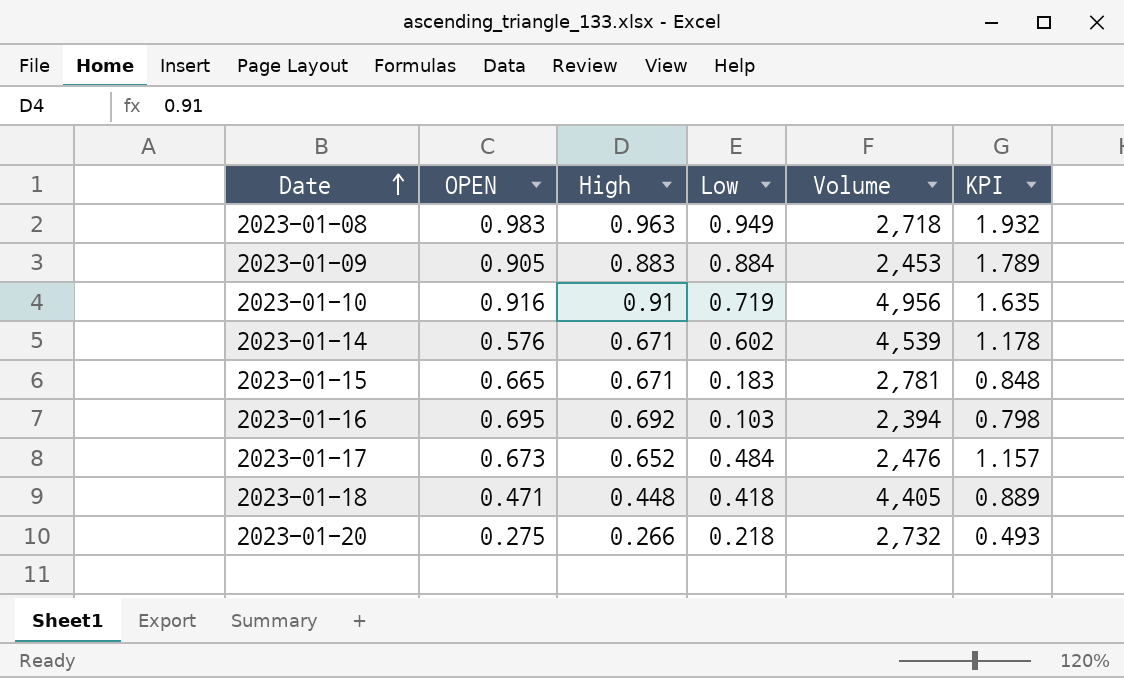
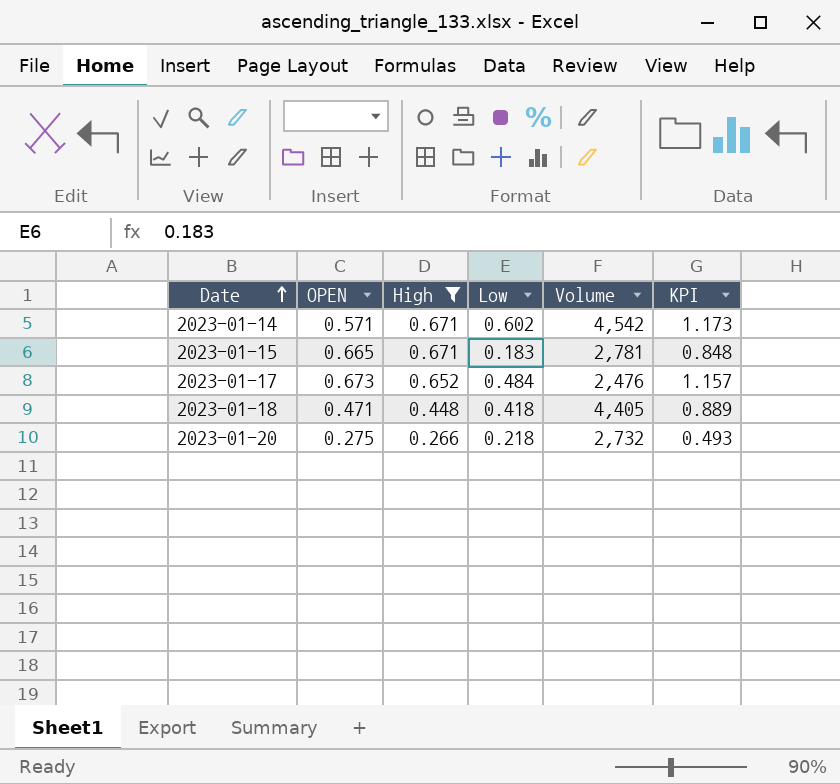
filter: none -> High <= 0.671
2023-01-14 | OPEN: 0.576 -> 0.571
2023-01-14 | Volume: 4,539 -> 4,542
2023-01-14 | KPI: 1.178 -> 1.173

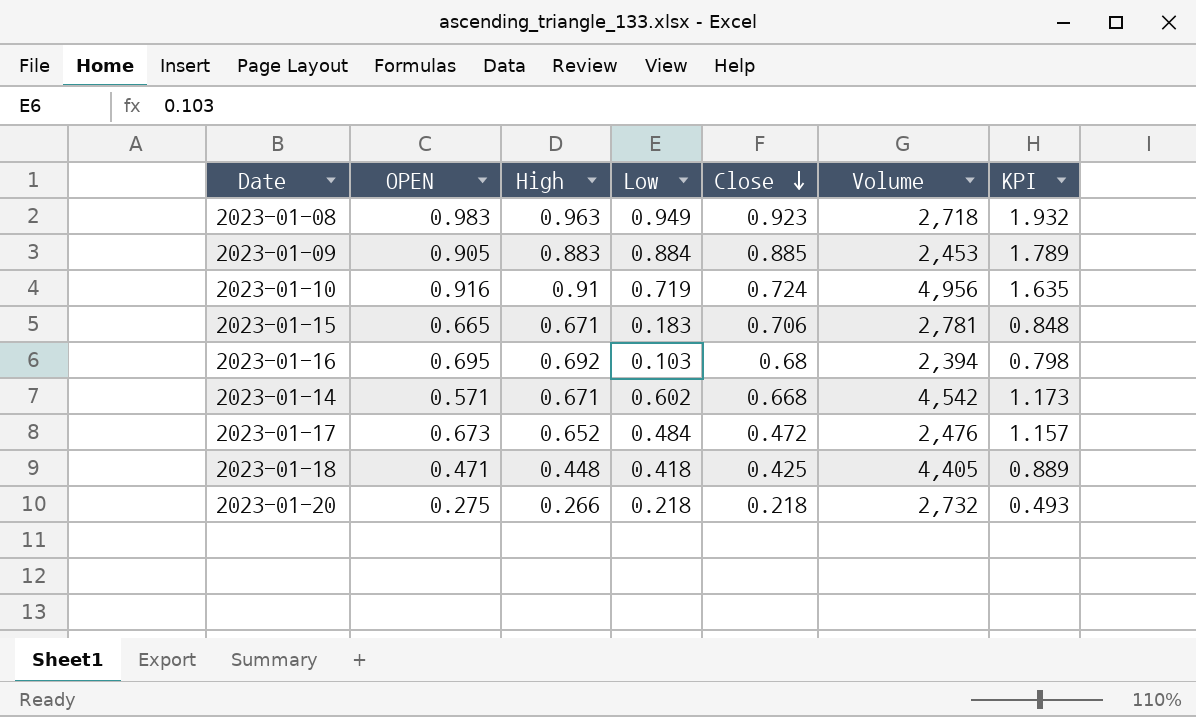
filter: High <= 0.671 -> none
row order: Date ascending -> Close descending
column Close | position: none -> 5

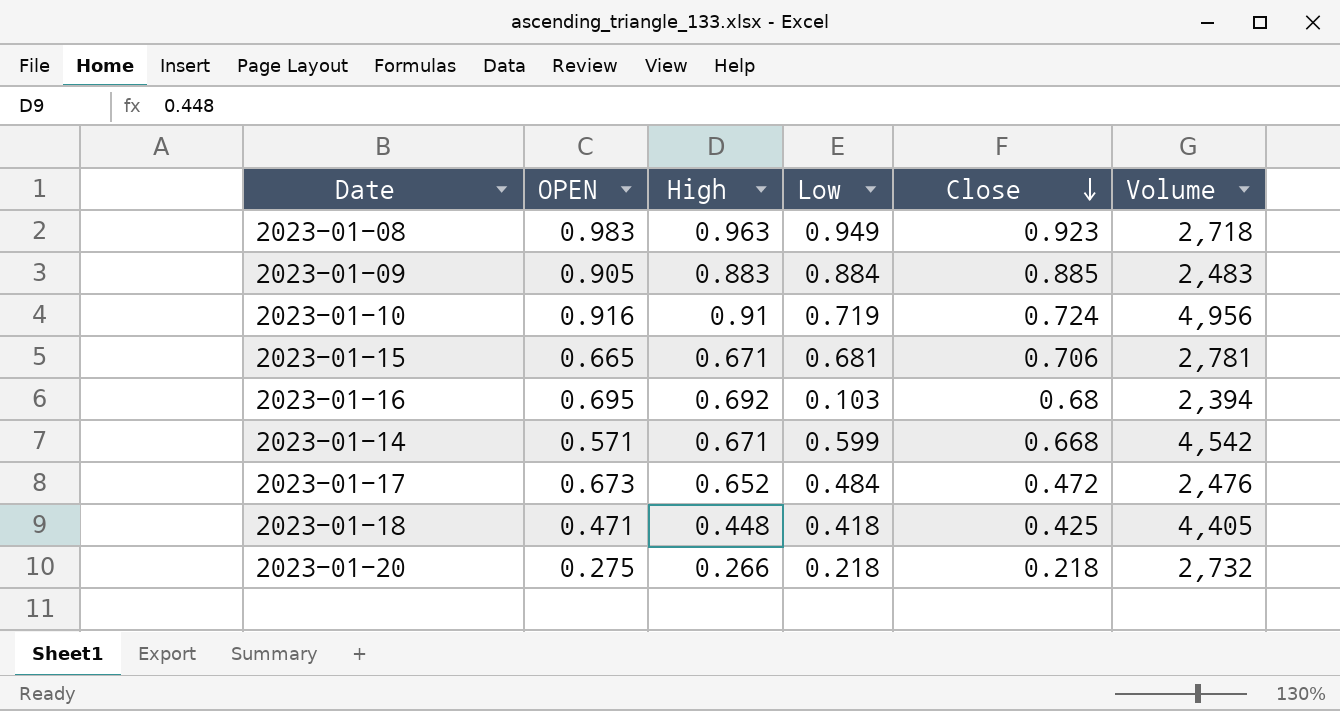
column KPI | formula: [OPEN] + [Low] -> none
2023-01-09 | Volume: 2,453 -> 2,483
2023-01-15 | Low: 0.183 -> 0.681
2023-01-14 | Low: 0.602 -> 0.599

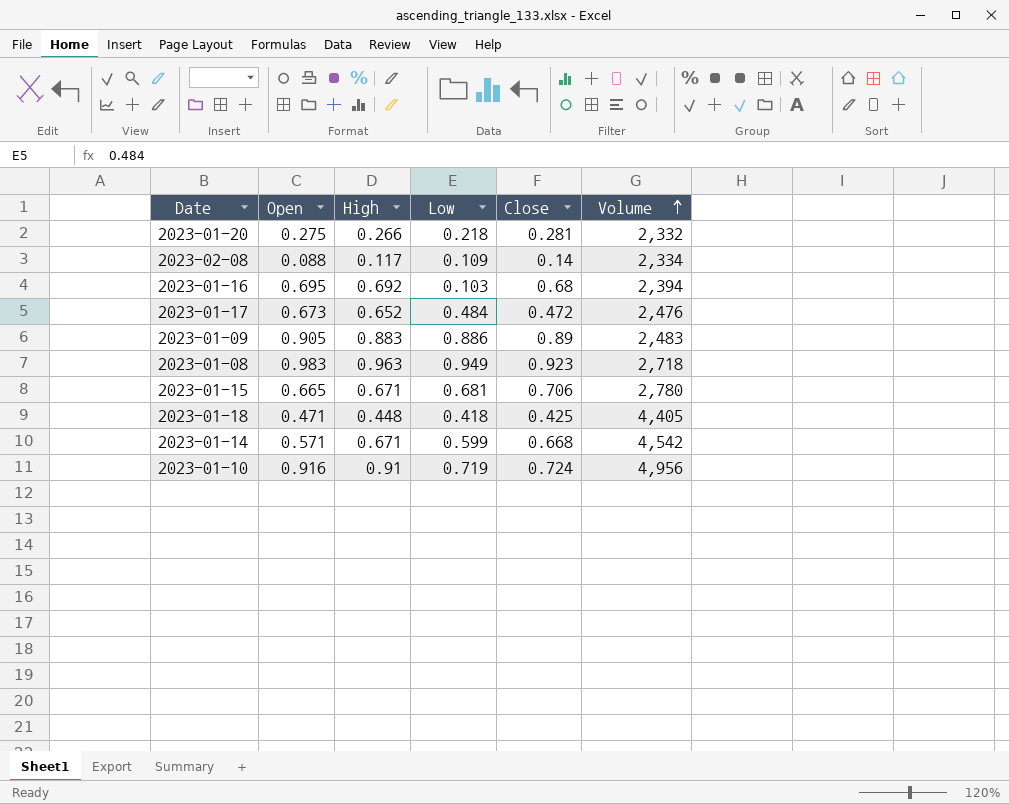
row order: Close descending -> Volume ascending
column name: OPEN -> Open
2023-01-20 | Close: 0.218 -> 0.281
2023-01-20 | Volume: 2,732 -> 2,332
row 2023-02-08: none -> 0.088 | 0.117 | 0.109 | 0.14 | 2,334
2023-01-09 | Low: 0.884 -> 0.886
2023-01-09 | Close: 0.885 -> 0.89
2023-01-15 | Volume: 2,781 -> 2,780

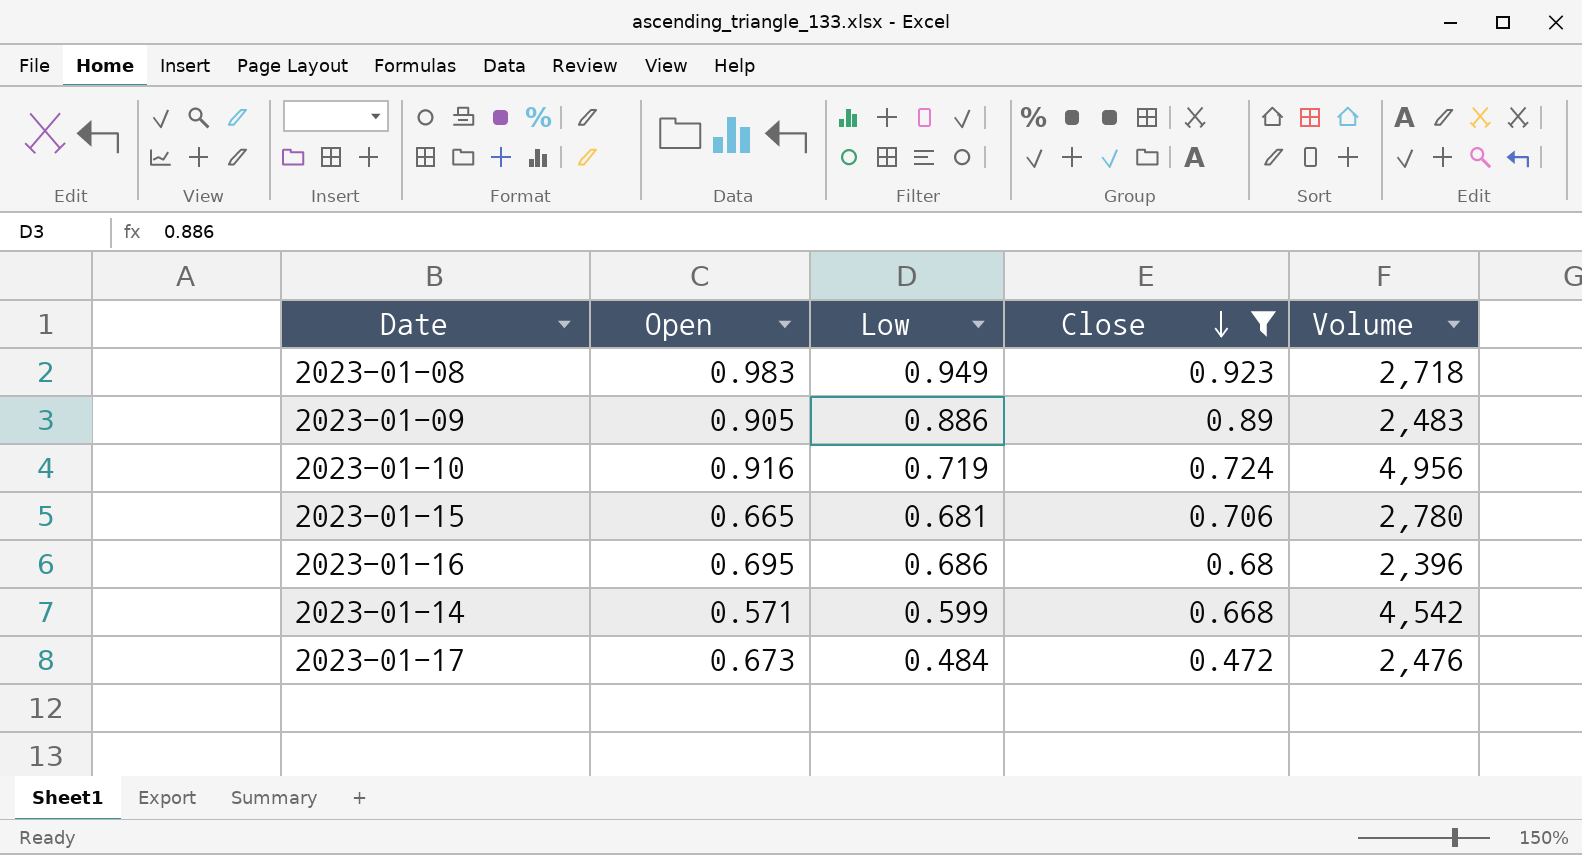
filter: none -> Close >= 0.472
row order: Volume ascending -> Close descending
column High | position: 3 -> none
2023-01-16 | Low: 0.103 -> 0.686
2023-01-16 | Volume: 2,394 -> 2,396

